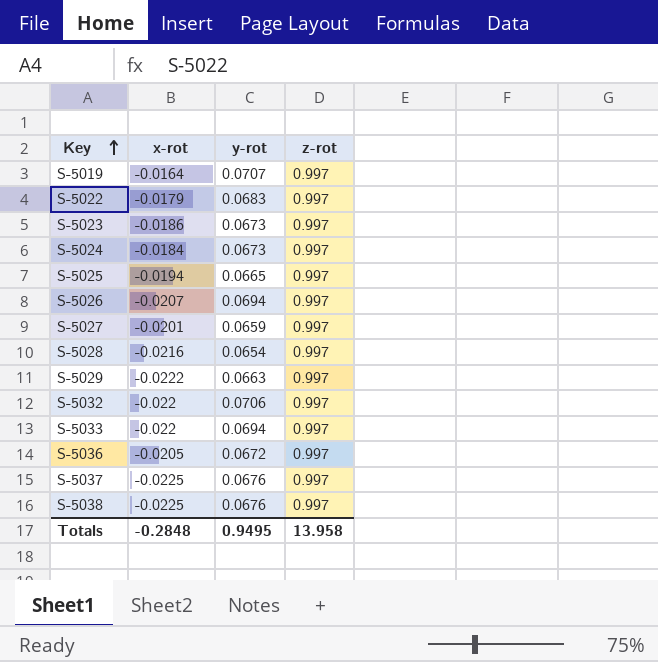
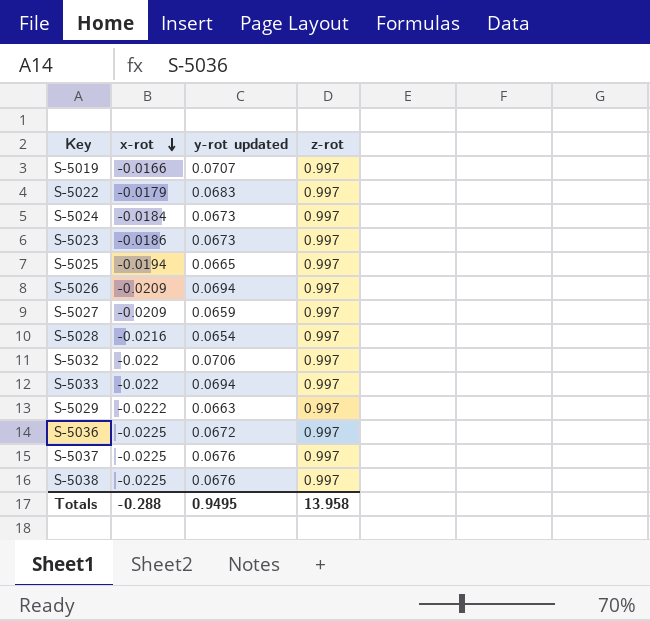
row order: Key ascending -> x-rot descending
column name: y-rot -> y-rot updated
S-5019 | x-rot: -0.0164 -> -0.0166
S-5026 | x-rot: -0.0207 -> -0.0209
S-5027 | x-rot: -0.0201 -> -0.0209
S-5036 | x-rot: -0.0205 -> -0.0225
Totals | x-rot: -0.2848 -> -0.288

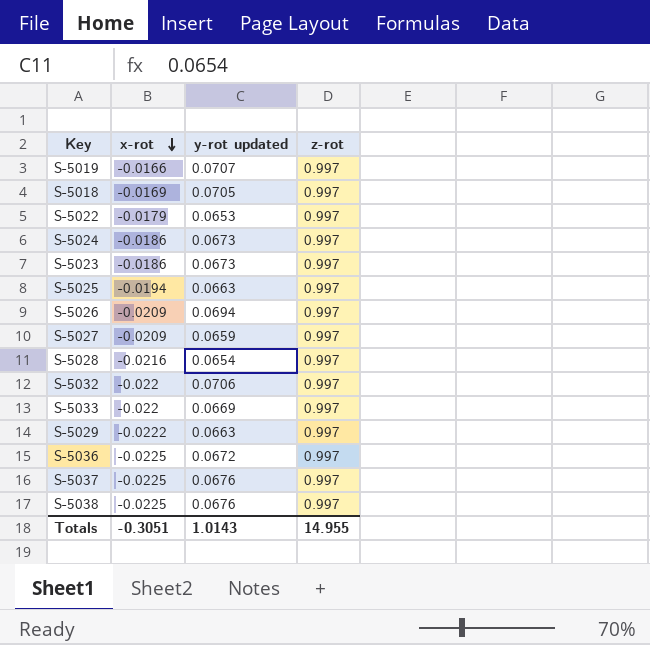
row S-5018: none -> -0.0169 | 0.0705 | 0.997
S-5022 | y-rot updated: 0.0683 -> 0.0653
S-5024 | x-rot: -0.0184 -> -0.0186
S-5025 | y-rot updated: 0.0665 -> 0.0663
S-5033 | y-rot updated: 0.0694 -> 0.0669
Totals | x-rot: -0.288 -> -0.3051
Totals | y-rot updated: 0.9495 -> 1.0143
Totals | z-rot: 13.958 -> 14.955

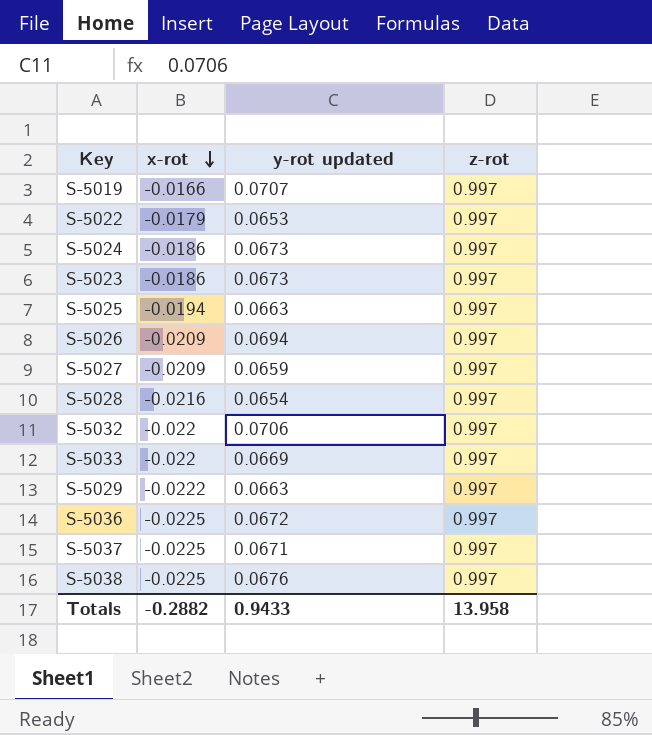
row S-5018: -0.0169 | 0.0705 | 0.997 -> none
S-5037 | y-rot updated: 0.0676 -> 0.0671
Totals | x-rot: -0.3051 -> -0.2882
Totals | y-rot updated: 1.0143 -> 0.9433
Totals | z-rot: 14.955 -> 13.958

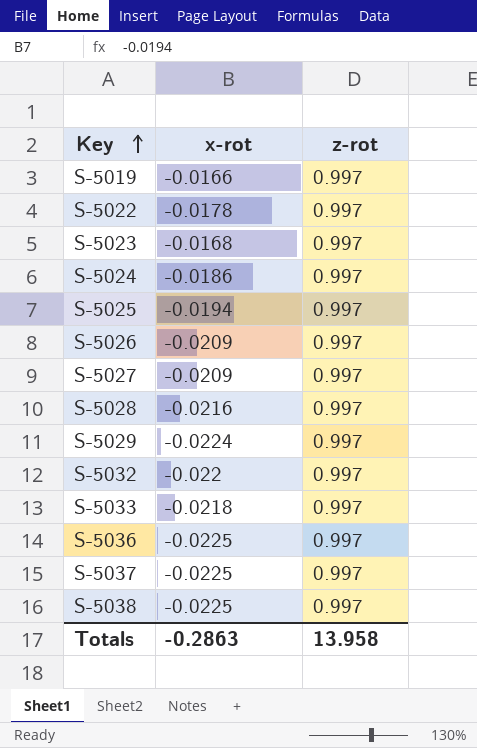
row order: x-rot descending -> Key ascending
column y-rot updated | position: 3 -> none
S-5022 | x-rot: -0.0179 -> -0.0178
S-5023 | x-rot: -0.0186 -> -0.0168
S-5029 | x-rot: -0.0222 -> -0.0224
S-5033 | x-rot: -0.022 -> -0.0218
Totals | x-rot: -0.2882 -> -0.2863

